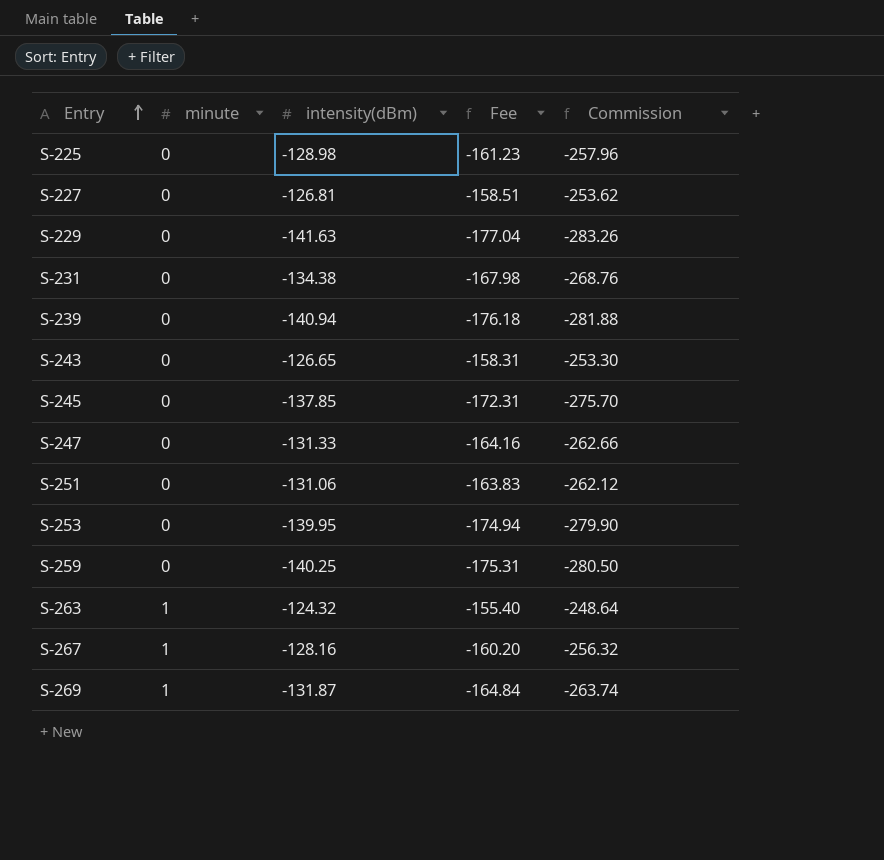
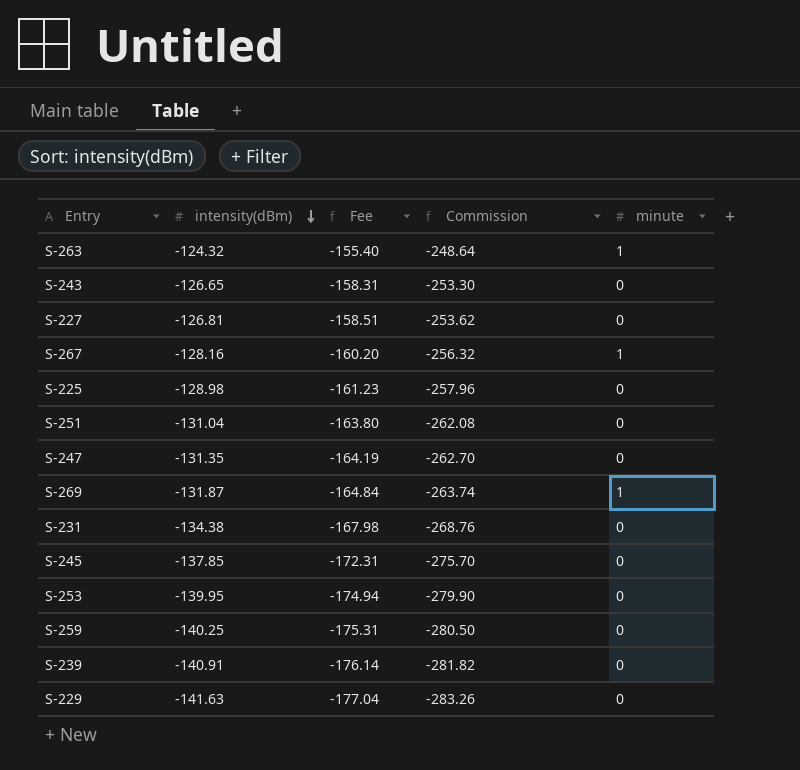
row order: Entry ascending -> intensity(dBm) descending
column minute | position: 2 -> 5
S-251 | intensity(dBm): -131.06 -> -131.04
S-251 | Fee: -163.83 -> -163.80
S-251 | Commission: -262.12 -> -262.08
S-247 | intensity(dBm): -131.33 -> -131.35
S-247 | Fee: -164.16 -> -164.19
S-247 | Commission: -262.66 -> -262.70
S-239 | intensity(dBm): -140.94 -> -140.91
S-239 | Fee: -176.18 -> -176.14
S-239 | Commission: -281.88 -> -281.82

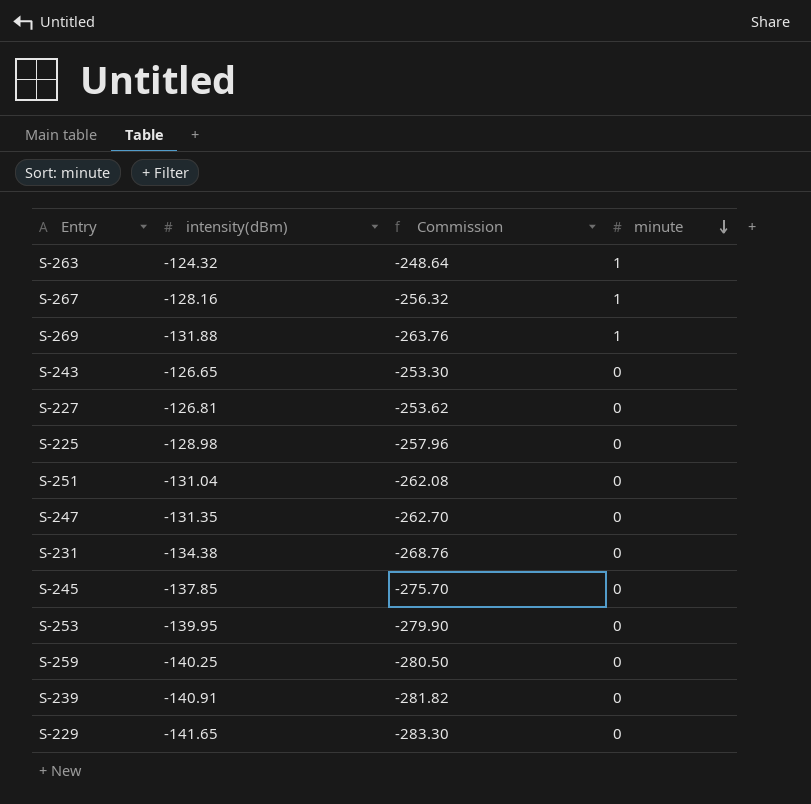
row order: intensity(dBm) descending -> minute descending
column Fee | formula: [intensity(dBm)] * 1.25 -> none
S-269 | intensity(dBm): -131.87 -> -131.88
S-269 | Commission: -263.74 -> -263.76
S-229 | intensity(dBm): -141.63 -> -141.65
S-229 | Commission: -283.26 -> -283.30

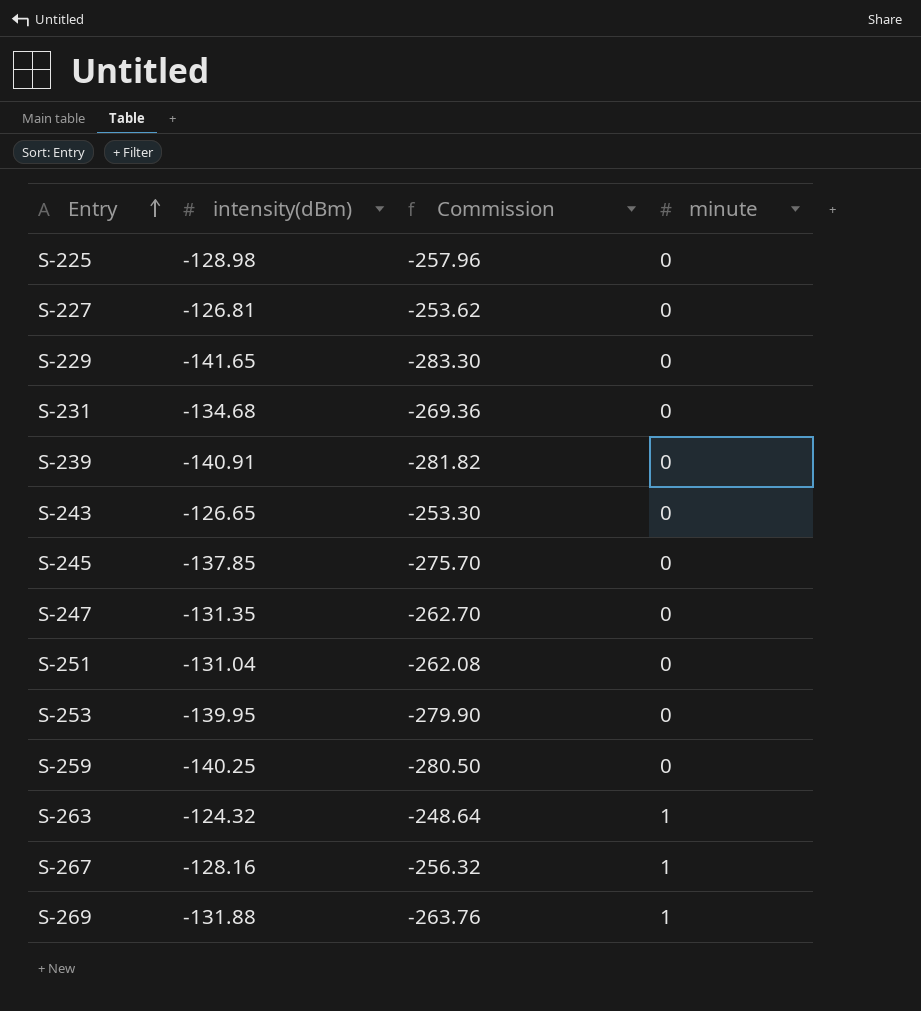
row order: minute descending -> Entry ascending
S-231 | intensity(dBm): -134.38 -> -134.68
S-231 | Commission: -268.76 -> -269.36

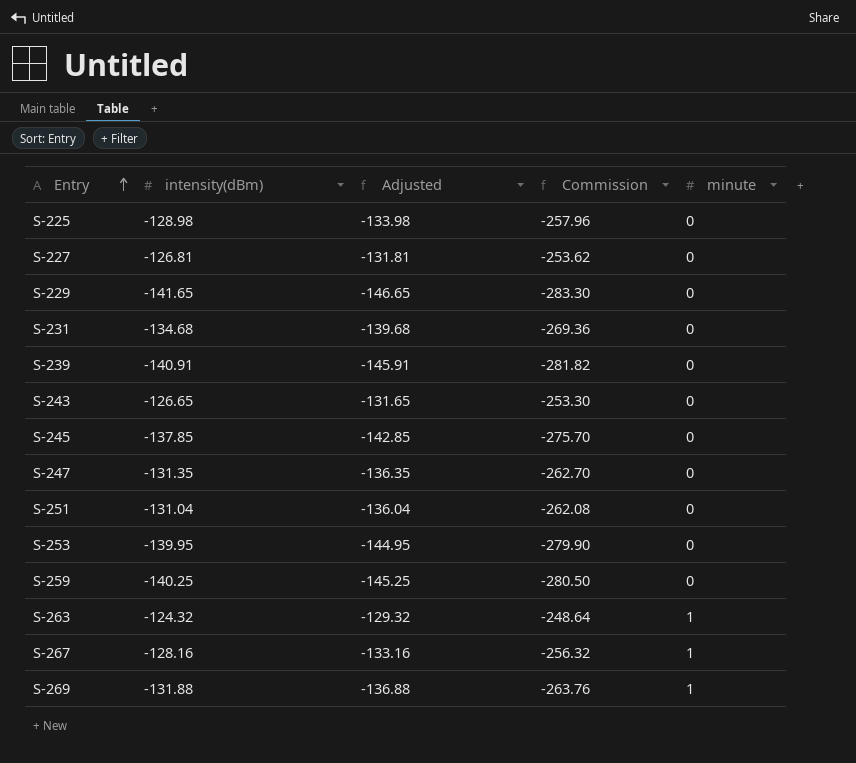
column Adjusted | formula: none -> [intensity(dBm)] - 5

